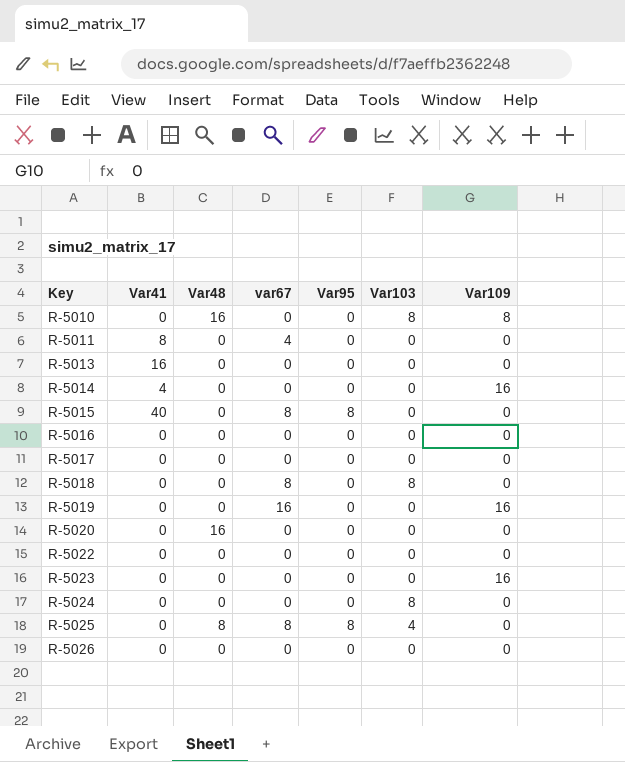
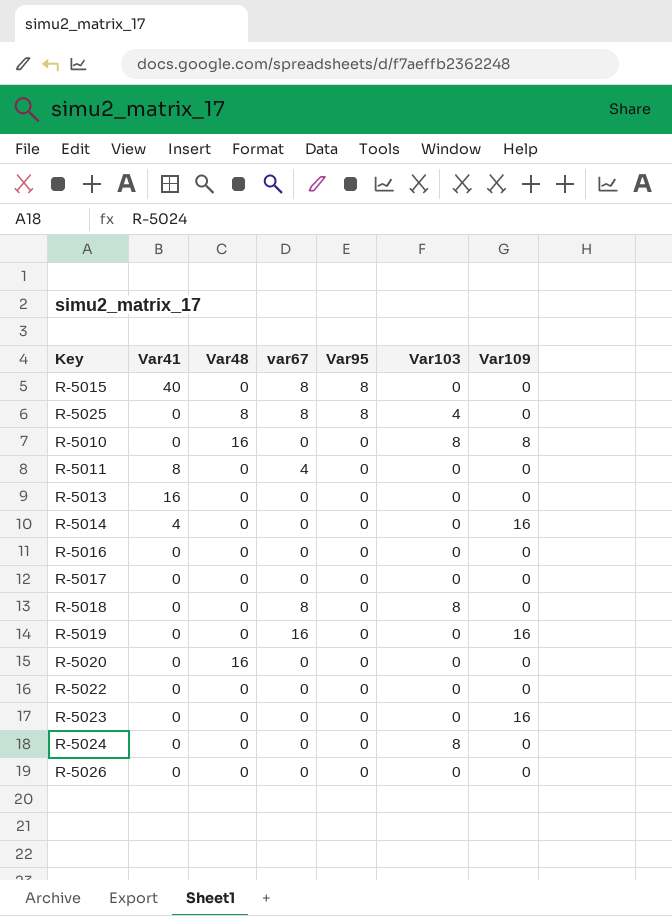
row order: Key ascending -> Var95 descending

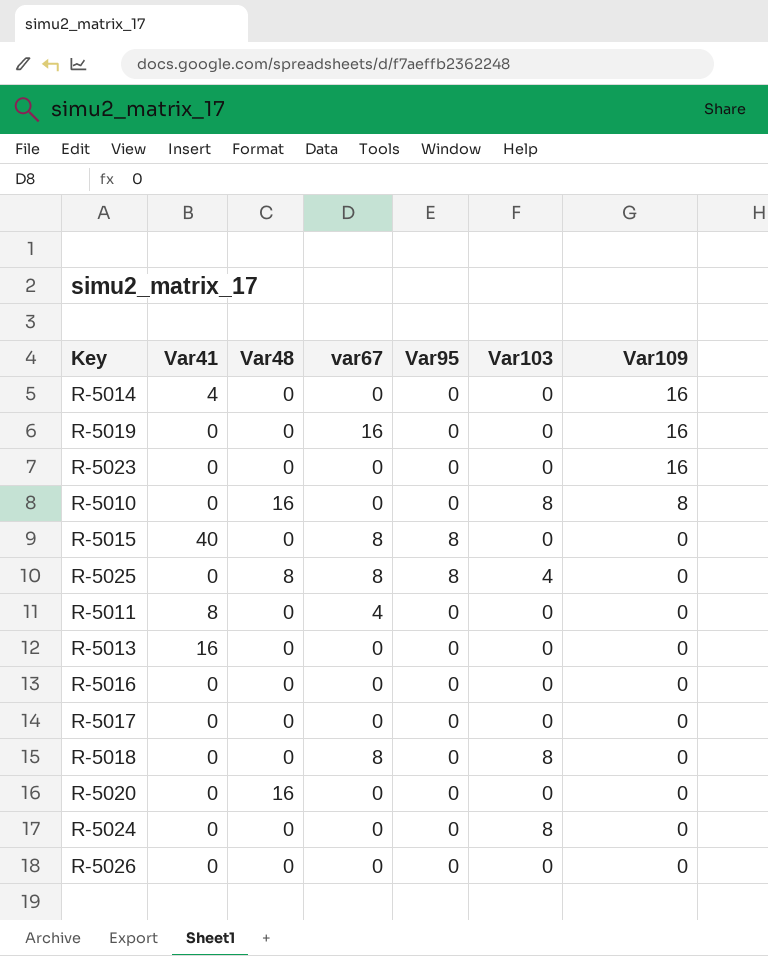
row order: Var95 descending -> Var109 descending
row R-5022: 0 | 0 | 0 | 0 | 0 | 0 -> none

